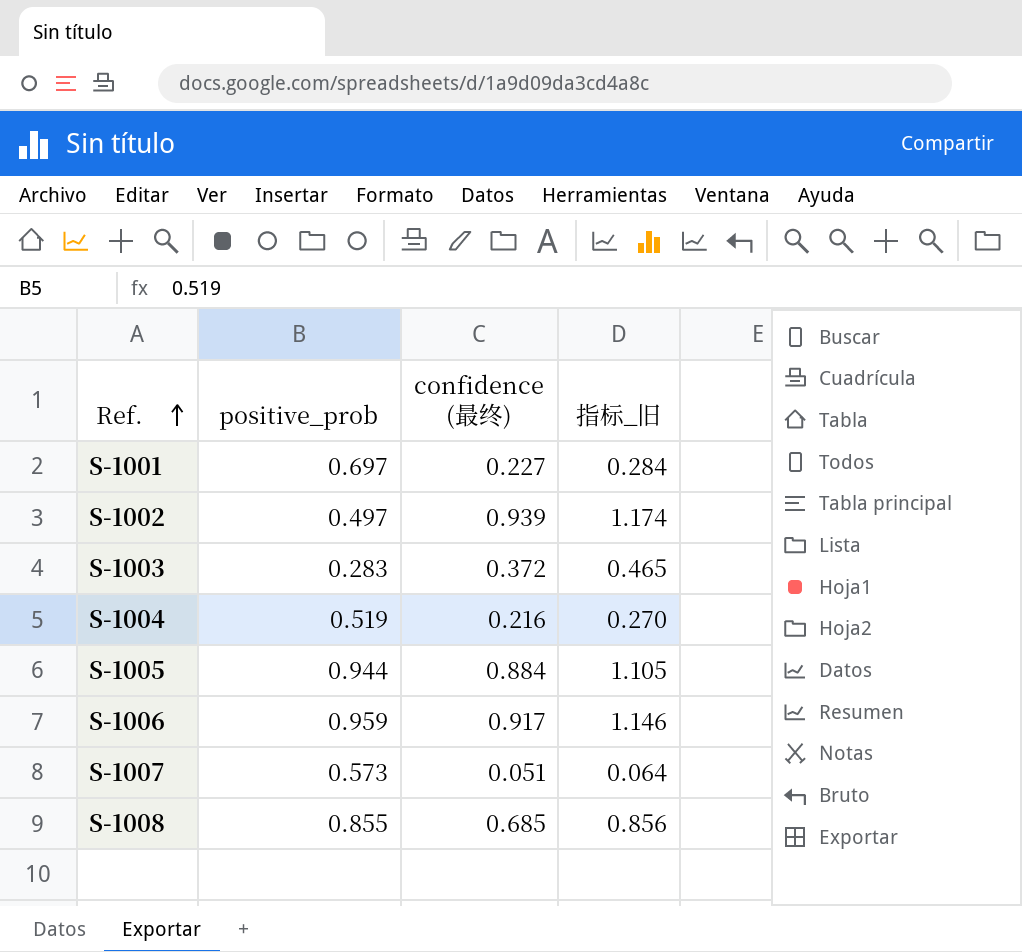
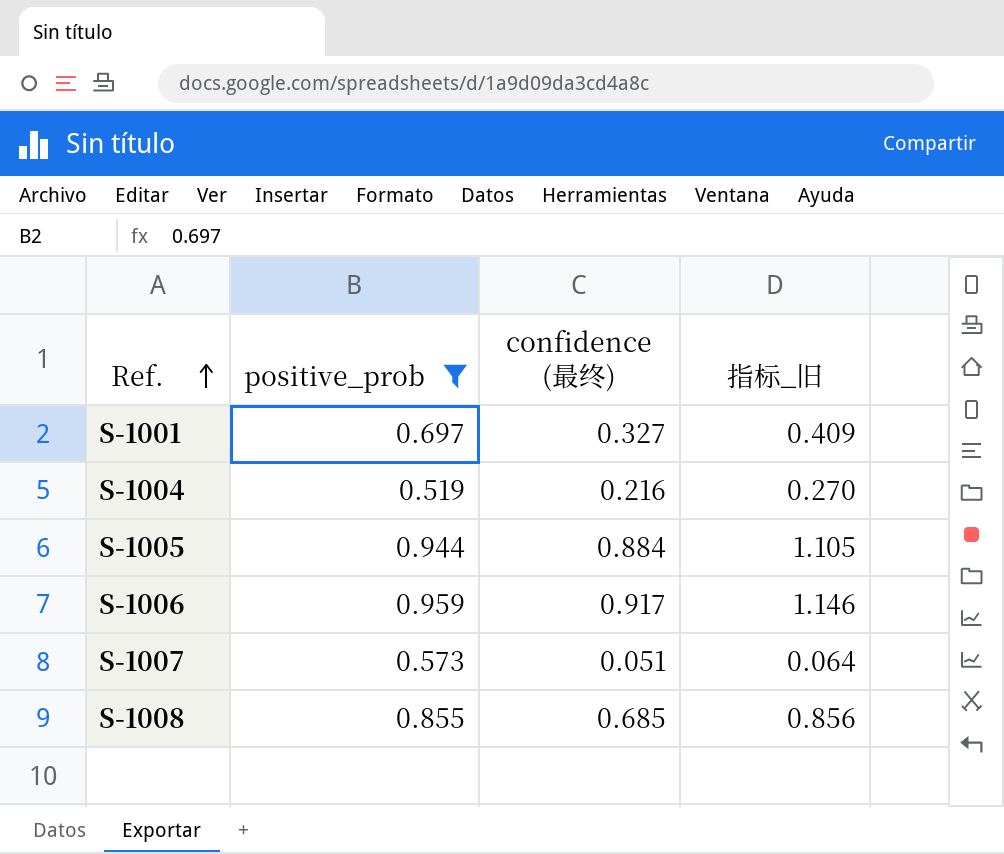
filter: none -> positive_prob >= 0.519
S-1001 | confidence (最终): 0.227 -> 0.327
S-1001 | 指标_旧: 0.284 -> 0.409

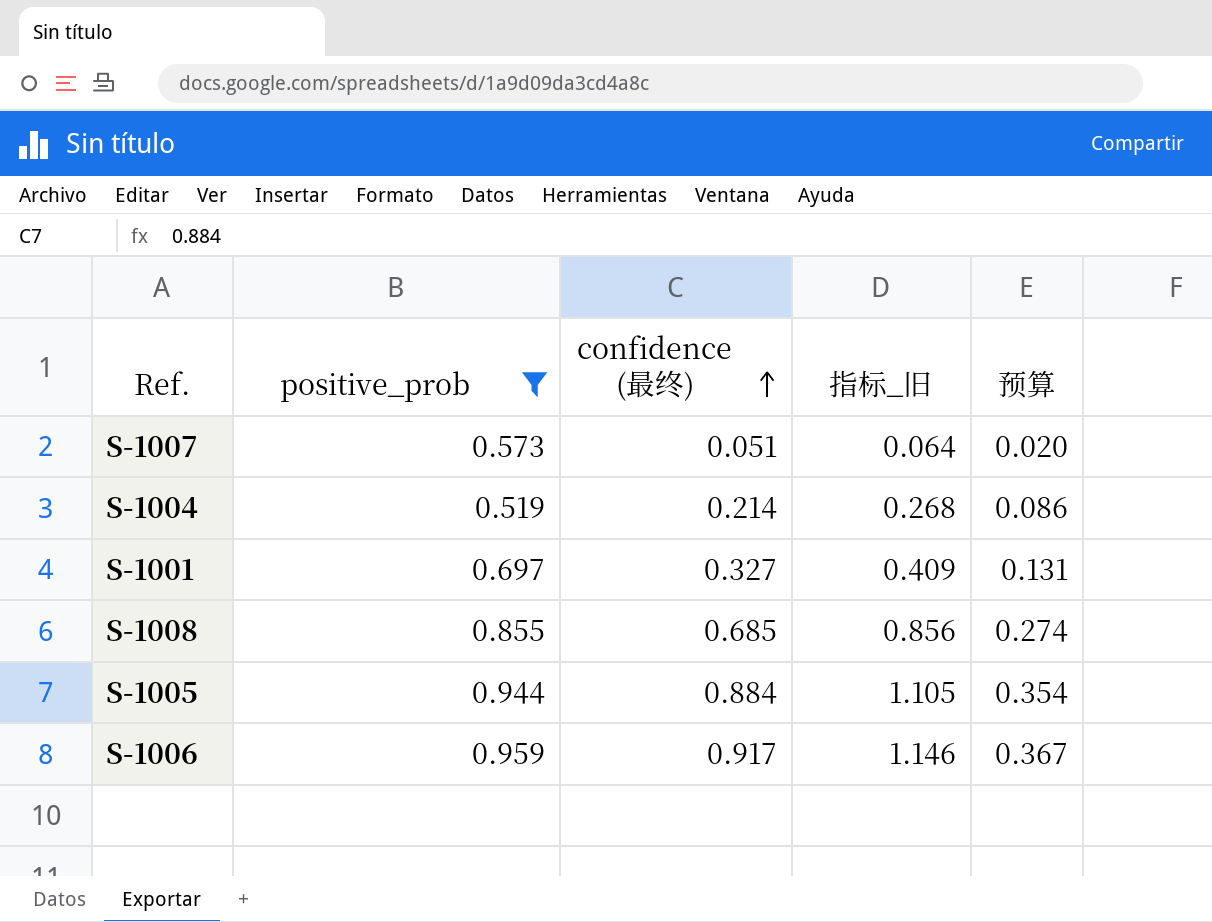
row order: Ref. ascending -> confidence (最终) ascending
column 预算 | formula: none -> [confidence (最终)] * 0.4
S-1004 | confidence (最终): 0.216 -> 0.214
S-1004 | 指标_旧: 0.270 -> 0.268

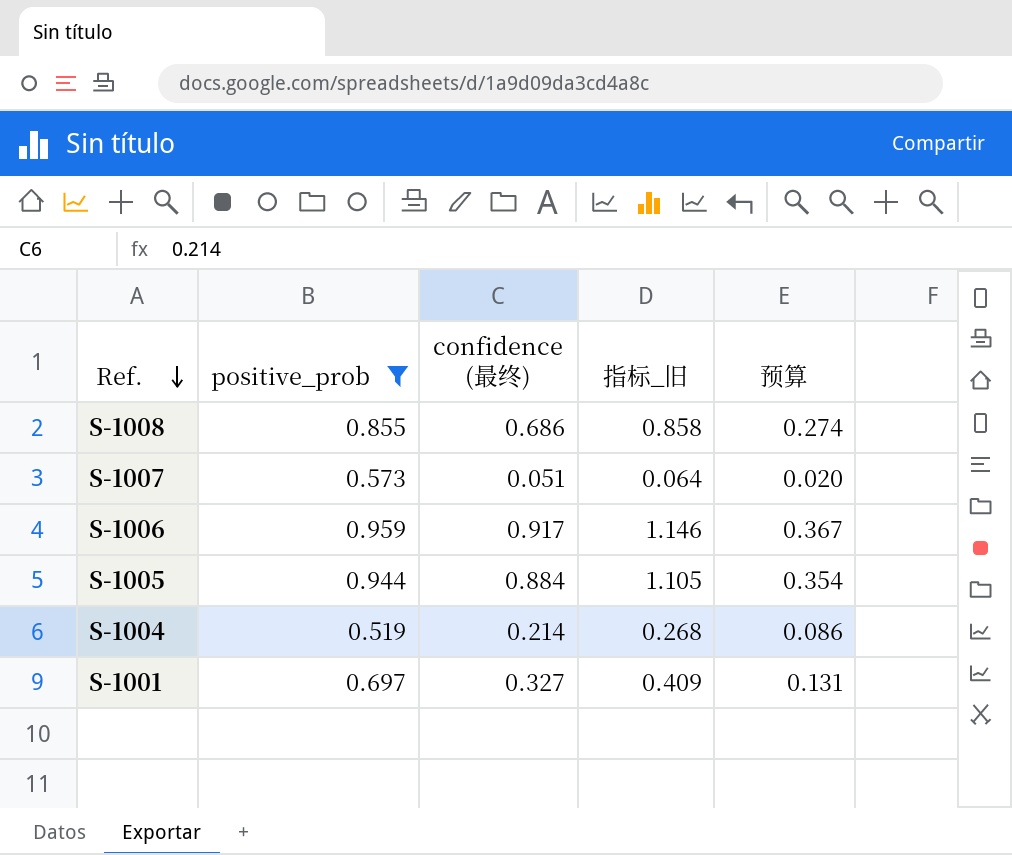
row order: confidence (最终) ascending -> Ref. descending
S-1008 | confidence (最终): 0.685 -> 0.686
S-1008 | 指标_旧: 0.856 -> 0.858

